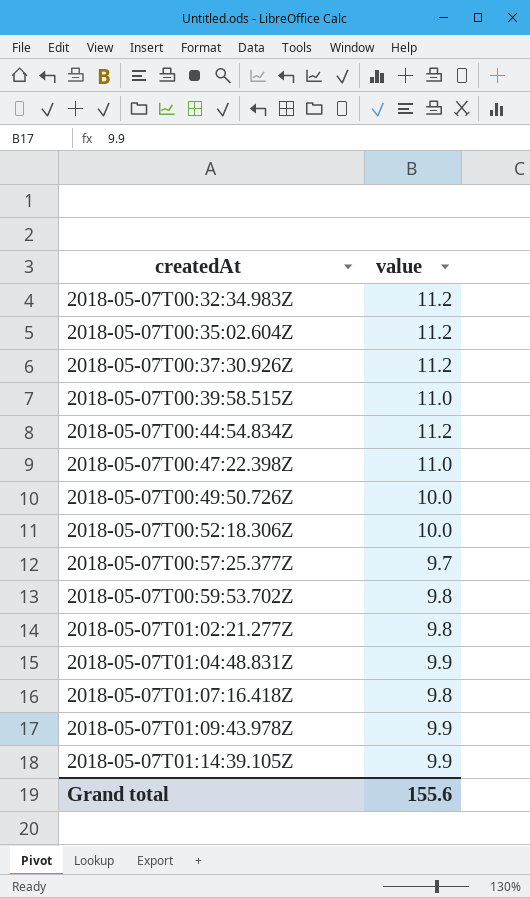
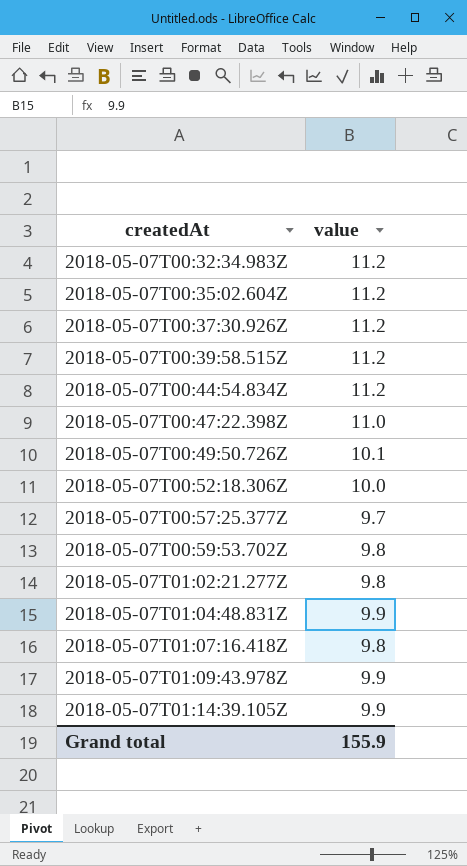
2018-05-07T00:39:58.515Z | value: 11.0 -> 11.2
2018-05-07T00:49:50.726Z | value: 10.0 -> 10.1
Grand total | value: 155.6 -> 155.9

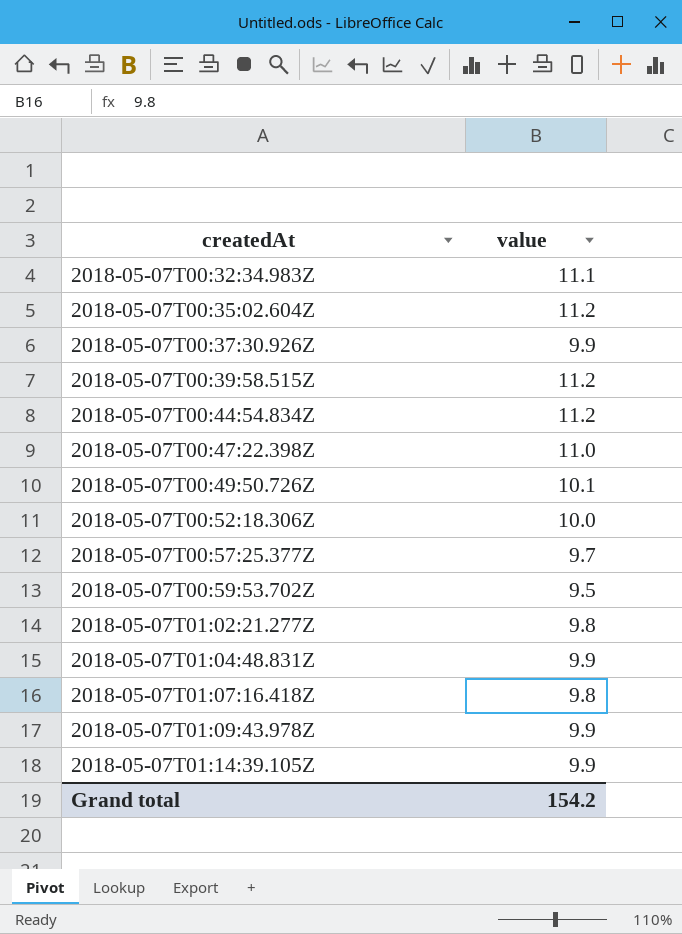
2018-05-07T00:32:34.983Z | value: 11.2 -> 11.1
2018-05-07T00:37:30.926Z | value: 11.2 -> 9.9
2018-05-07T00:59:53.702Z | value: 9.8 -> 9.5
Grand total | value: 155.9 -> 154.2

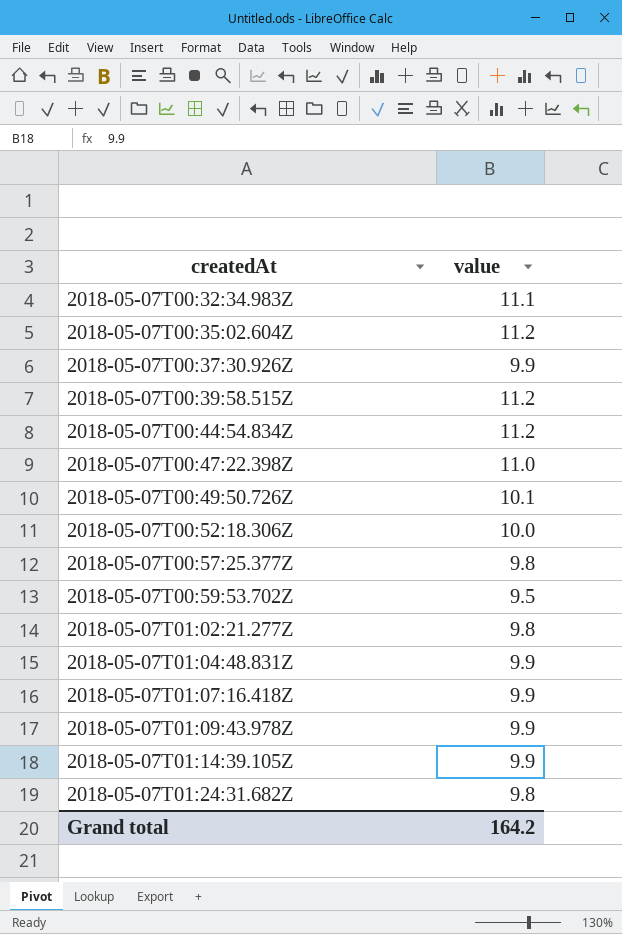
2018-05-07T00:57:25.377Z | value: 9.7 -> 9.8
2018-05-07T01:07:16.418Z | value: 9.8 -> 9.9
row 2018-05-07T01:24:31.682Z: none -> 9.8
Grand total | value: 154.2 -> 164.2

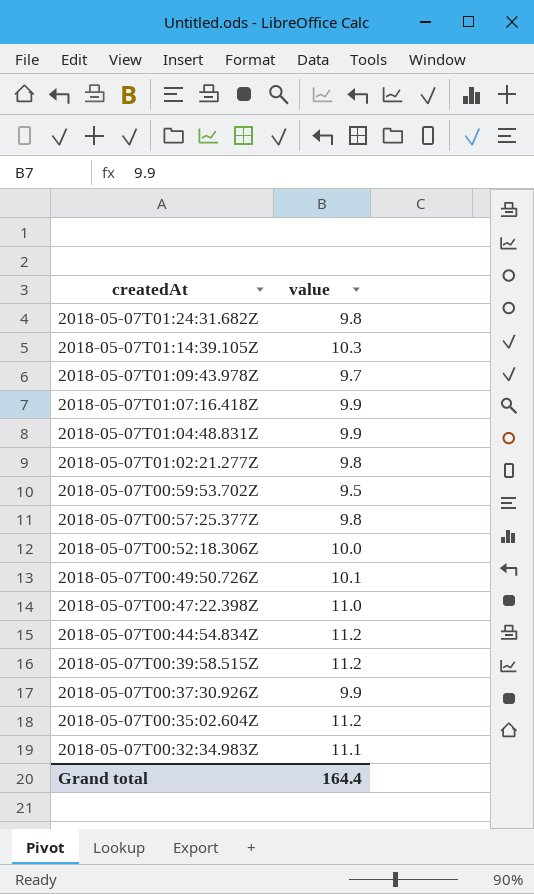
row order: createdAt ascending -> createdAt descending
2018-05-07T01:14:39.105Z | value: 9.9 -> 10.3
2018-05-07T01:09:43.978Z | value: 9.9 -> 9.7
Grand total | value: 164.2 -> 164.4

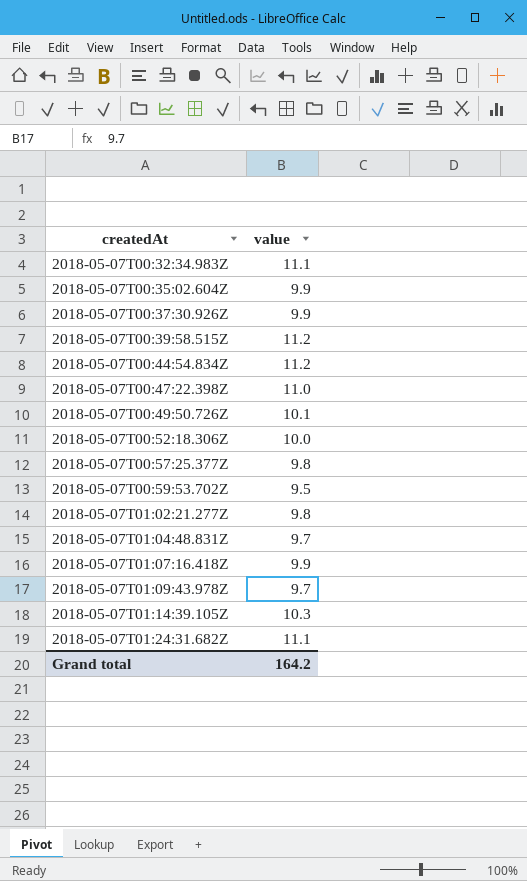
row order: createdAt descending -> createdAt ascending
2018-05-07T00:35:02.604Z | value: 11.2 -> 9.9
2018-05-07T01:04:48.831Z | value: 9.9 -> 9.7
2018-05-07T01:24:31.682Z | value: 9.8 -> 11.1
Grand total | value: 164.4 -> 164.2

